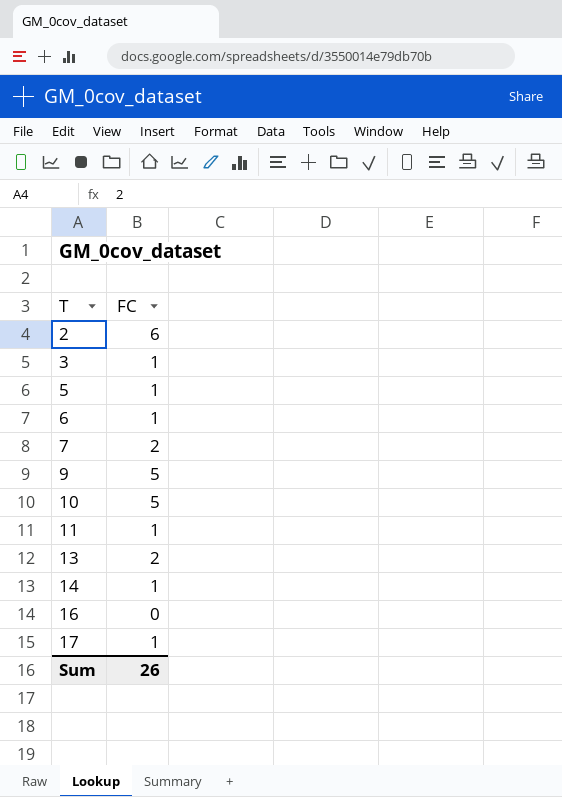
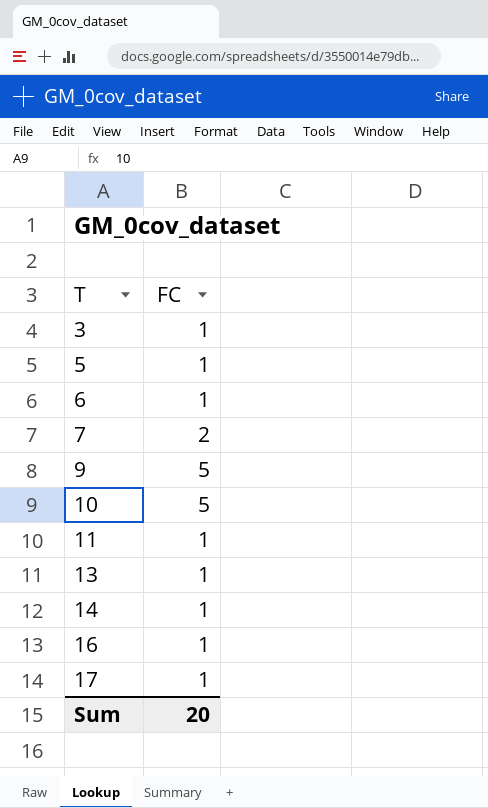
row 2: 6 -> none
13 | FC: 2 -> 1
16 | FC: 0 -> 1
Sum | FC: 26 -> 20

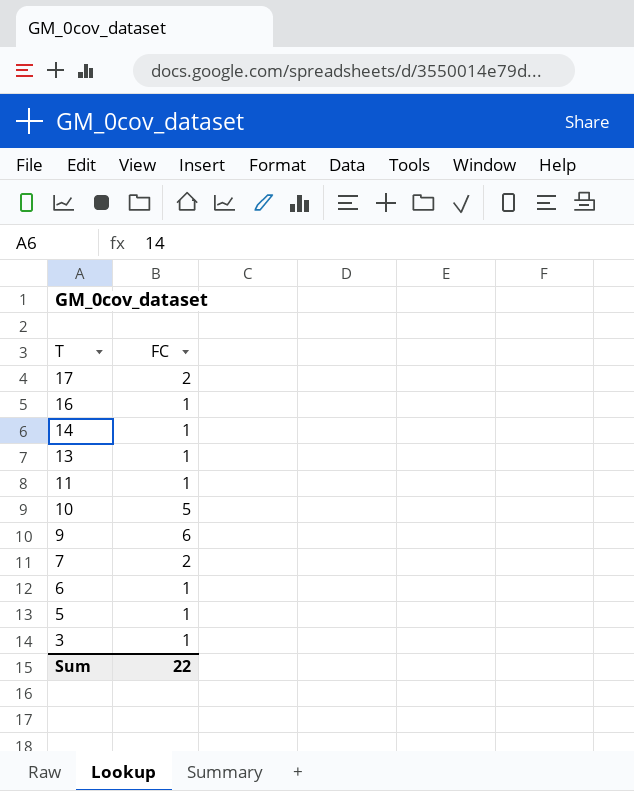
row order: T ascending -> T descending
17 | FC: 1 -> 2
9 | FC: 5 -> 6
Sum | FC: 20 -> 22

